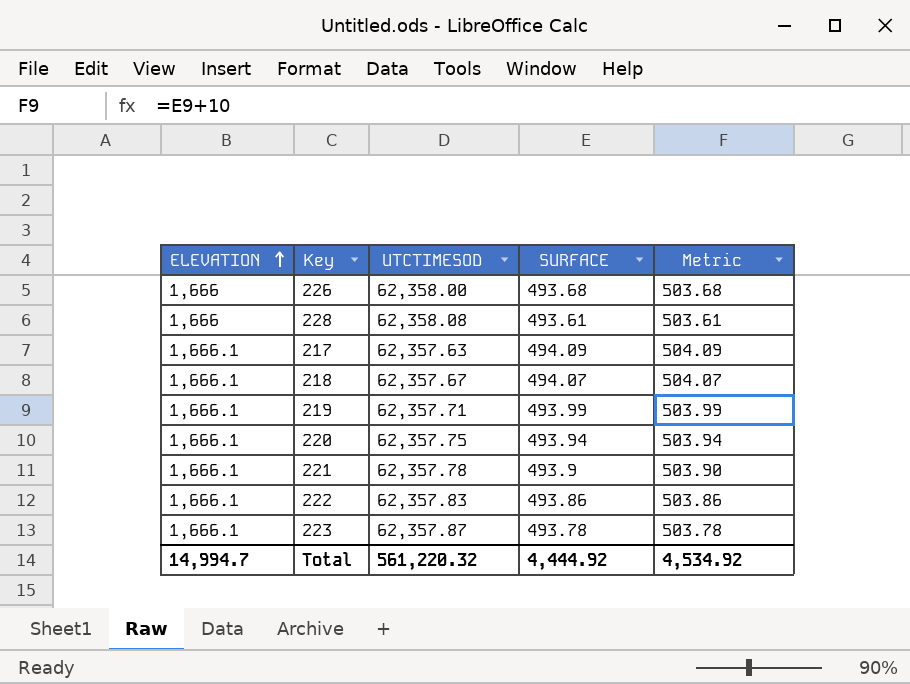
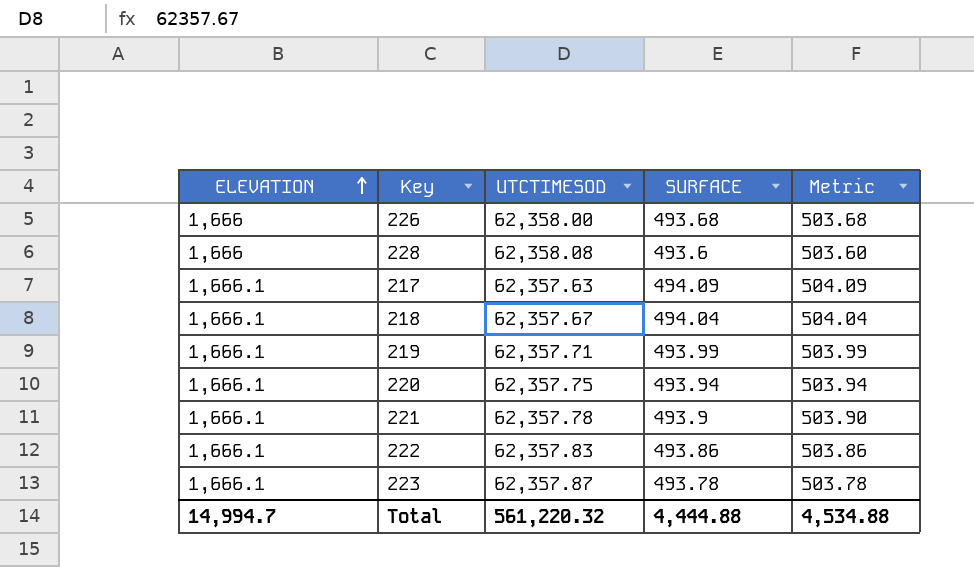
228 | SURFACE: 493.61 -> 493.6
228 | Metric: 503.61 -> 503.60
218 | SURFACE: 494.07 -> 494.04
218 | Metric: 504.07 -> 504.04
Total | SURFACE: 4,444.92 -> 4,444.88
Total | Metric: 4,534.92 -> 4,534.88

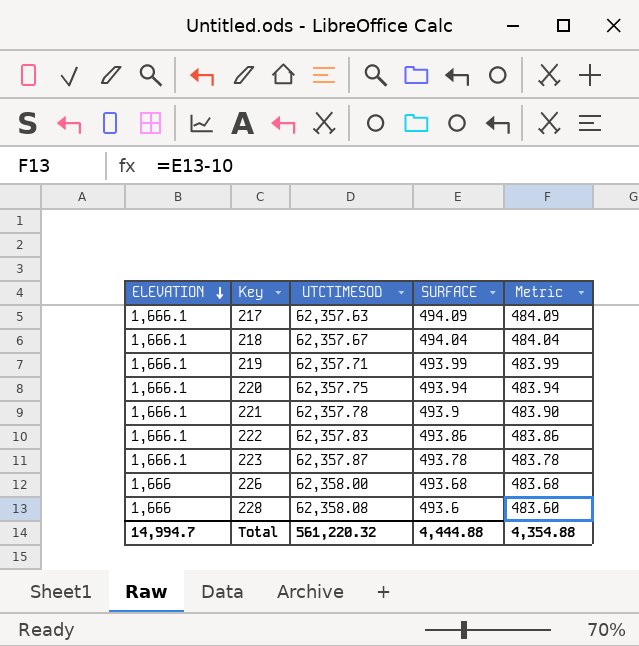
row order: ELEVATION ascending -> ELEVATION descending
column Metric | formula: [SURFACE] + 10 -> [SURFACE] - 10
Total | Metric: 4,534.88 -> 4,354.88

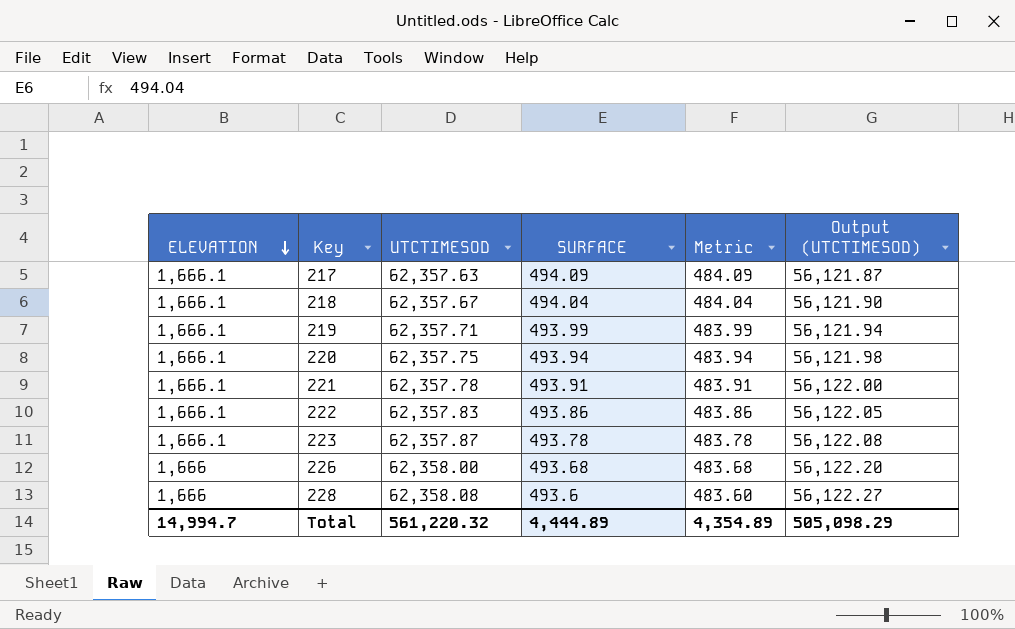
column Output (UTCTIMESOD) | formula: none -> [UTCTIMESOD] * 0.9
221 | SURFACE: 493.9 -> 493.91
221 | Metric: 483.90 -> 483.91
Total | SURFACE: 4,444.88 -> 4,444.89
Total | Metric: 4,354.88 -> 4,354.89

